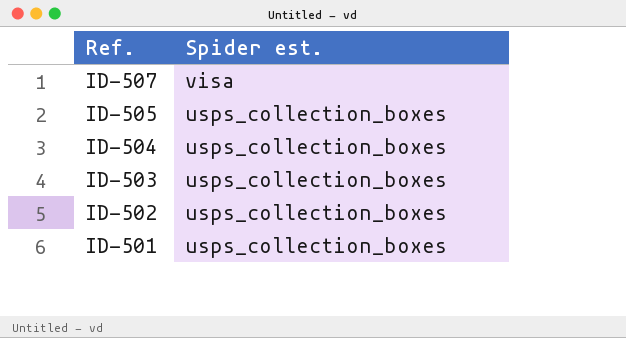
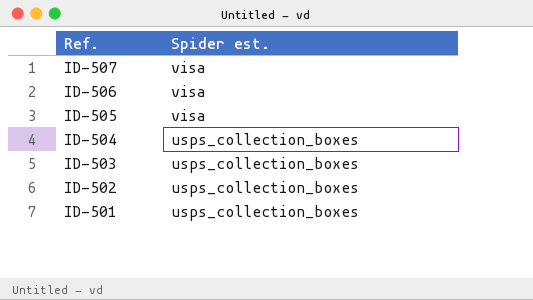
row ID-506: none -> visa
ID-505 | Spider est.: usps_collection_boxes -> visa

